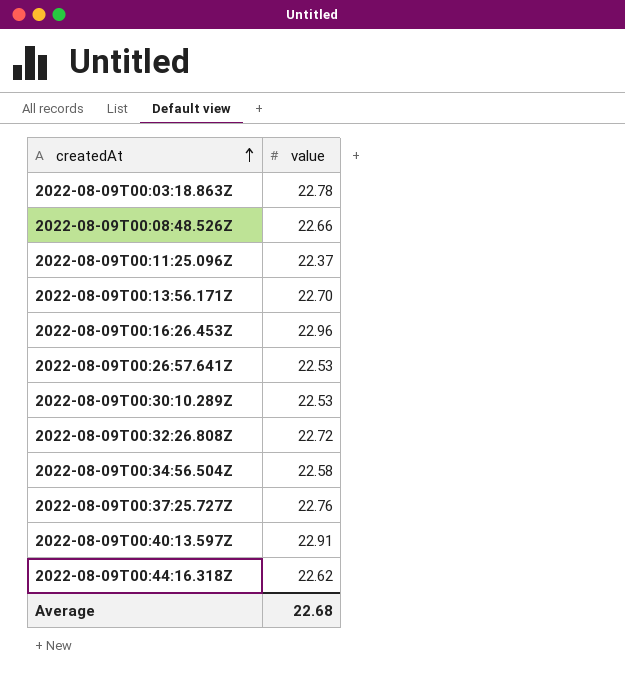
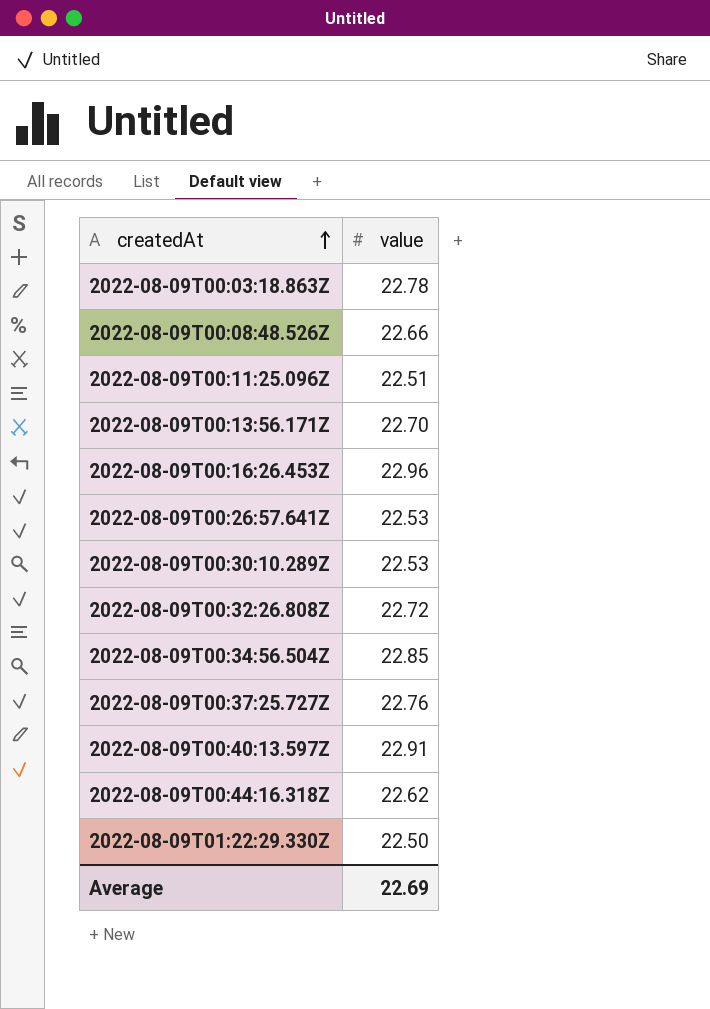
2022-08-09T00:11:25.096Z | value: 22.37 -> 22.51
2022-08-09T00:34:56.504Z | value: 22.58 -> 22.85
row 2022-08-09T01:22:29.330Z: none -> 22.50
Average | value: 22.68 -> 22.69

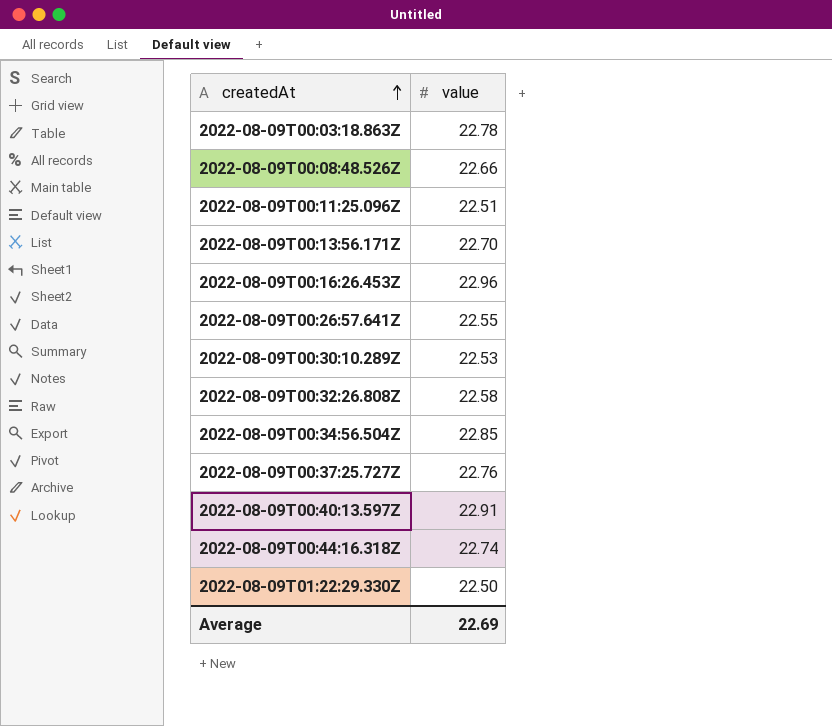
2022-08-09T00:26:57.641Z | value: 22.53 -> 22.55
2022-08-09T00:32:26.808Z | value: 22.72 -> 22.58
2022-08-09T00:44:16.318Z | value: 22.62 -> 22.74

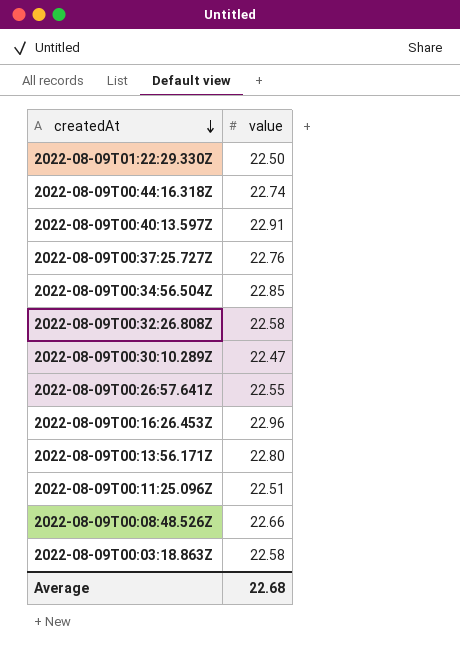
row order: createdAt ascending -> createdAt descending
2022-08-09T00:30:10.289Z | value: 22.53 -> 22.47
2022-08-09T00:13:56.171Z | value: 22.70 -> 22.80
2022-08-09T00:03:18.863Z | value: 22.78 -> 22.58
Average | value: 22.69 -> 22.68

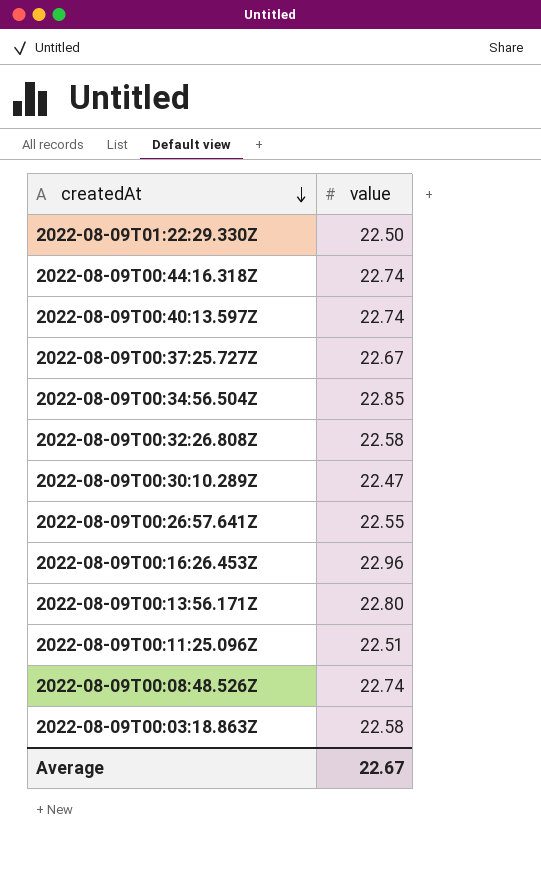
2022-08-09T00:40:13.597Z | value: 22.91 -> 22.74
2022-08-09T00:37:25.727Z | value: 22.76 -> 22.67
2022-08-09T00:08:48.526Z | value: 22.66 -> 22.74
Average | value: 22.68 -> 22.67

